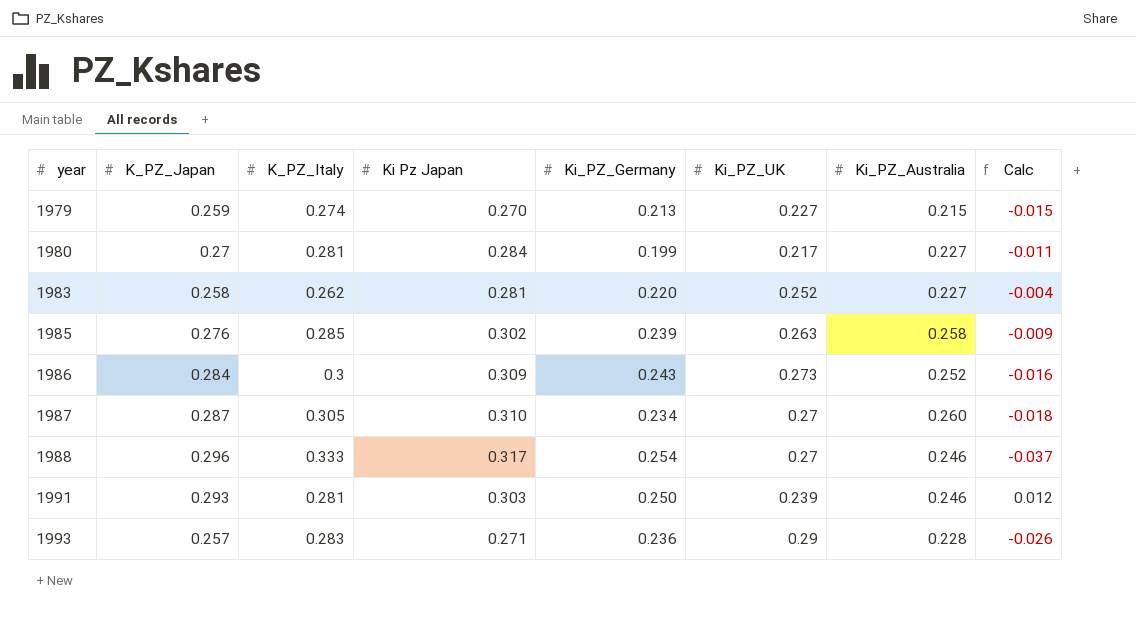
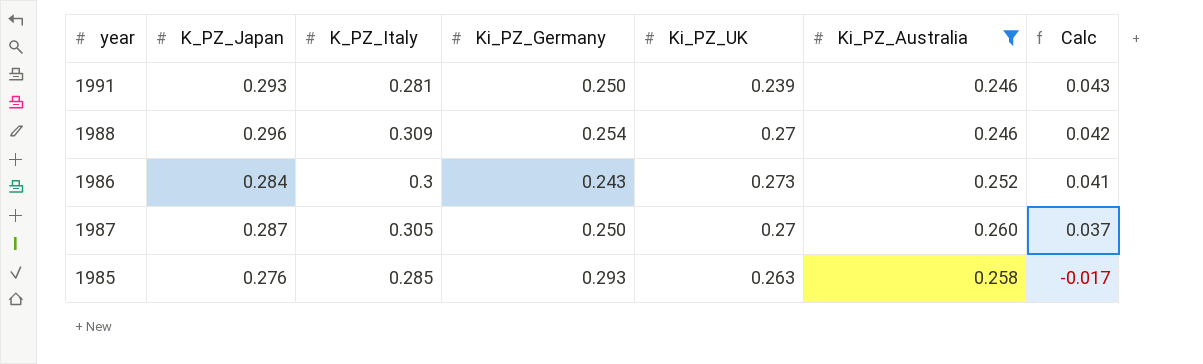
filter: none -> Ki_PZ_Australia >= 0.246
row order: year ascending -> Calc descending
column Ki Pz Japan | position: 4 -> none
column Calc | formula: [K_PZ_Japan] - [K_PZ_Italy] -> [K_PZ_Japan] - [Ki_PZ_Germany]
1988 | K_PZ_Italy: 0.333 -> 0.309
1987 | Ki_PZ_Germany: 0.234 -> 0.250
1985 | Ki_PZ_Germany: 0.239 -> 0.293

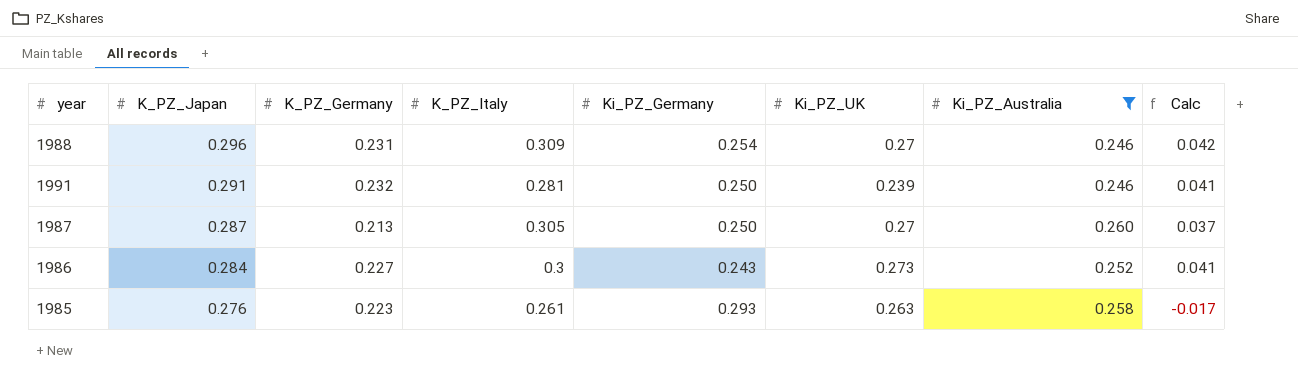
row order: Calc descending -> K_PZ_Japan descending
column K_PZ_Germany | position: none -> 3
1991 | K_PZ_Japan: 0.293 -> 0.291
1991 | Calc: 0.043 -> 0.041
1985 | K_PZ_Italy: 0.285 -> 0.261

